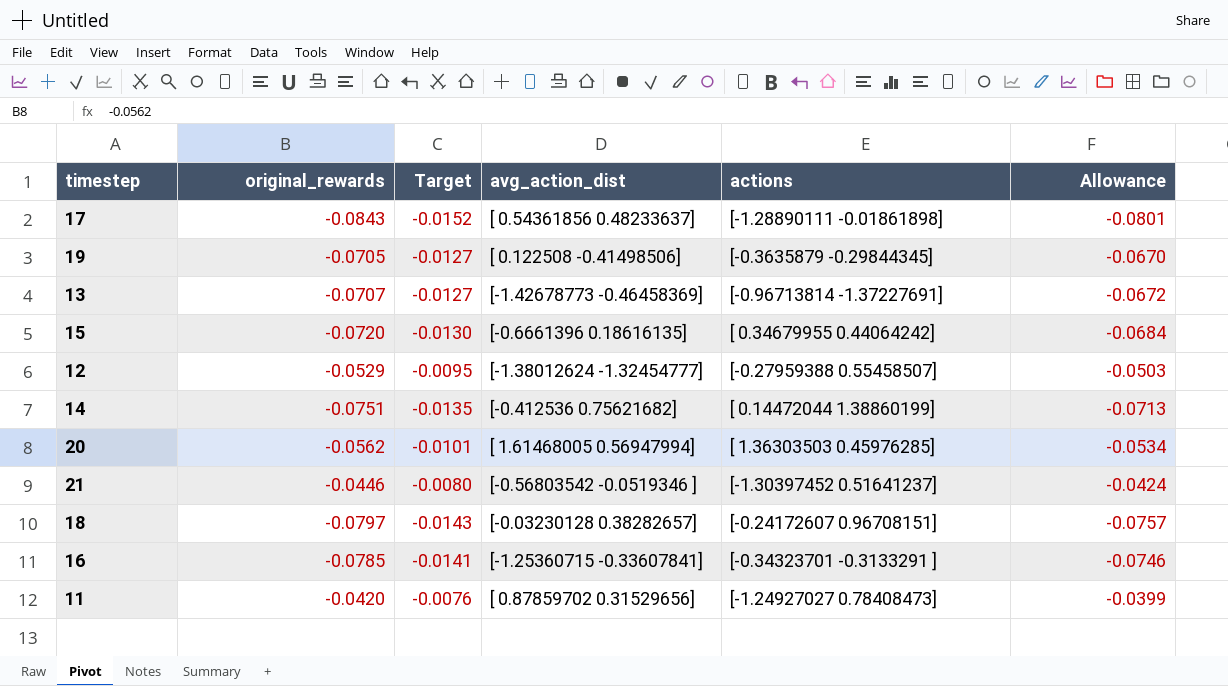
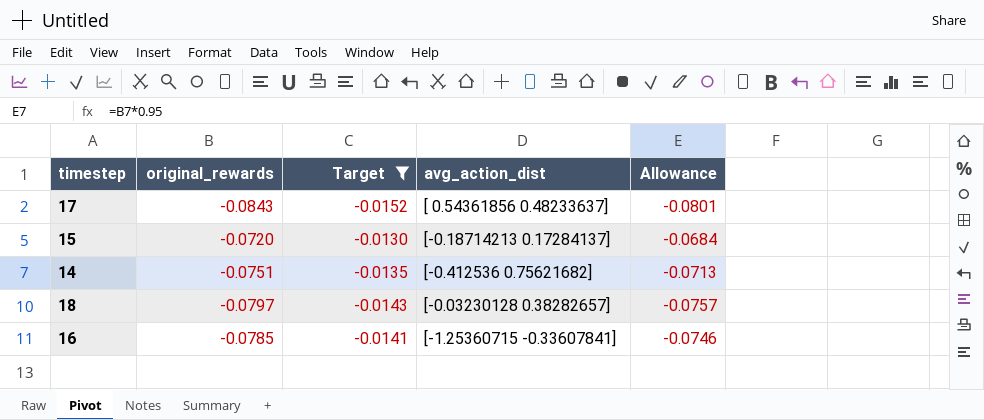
filter: none -> Target <= -0.0130
column actions | position: 5 -> none
15 | avg_action_dist: [-0.6661396 0.18616135] -> [-0.18714213 0.17284137]

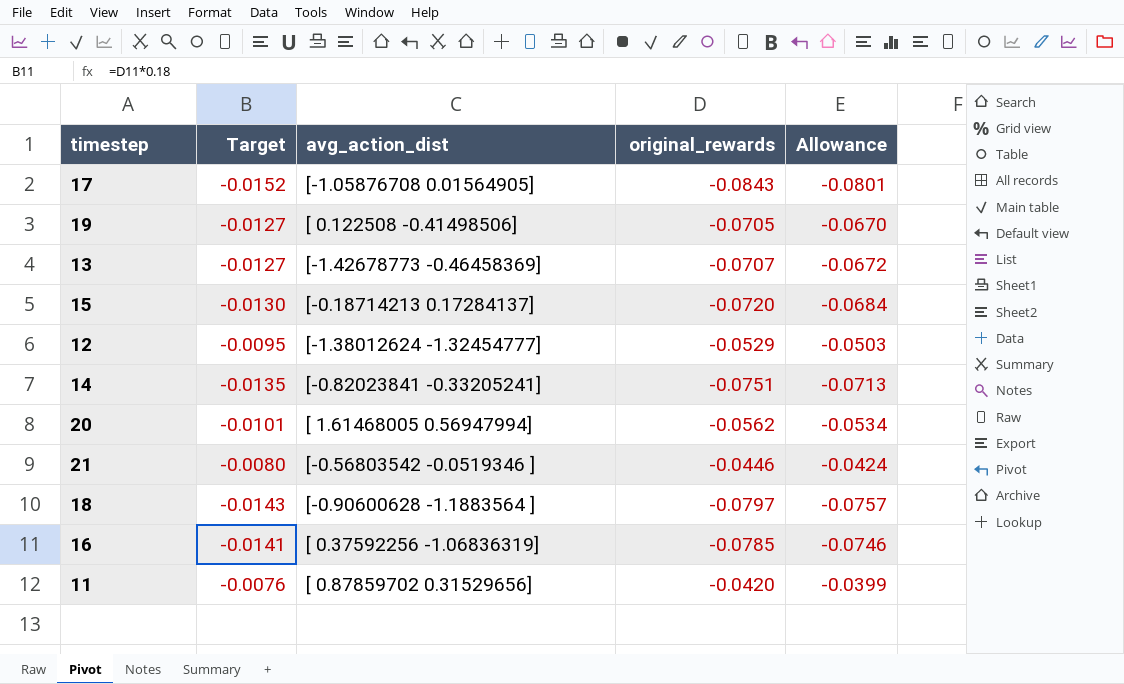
filter: Target <= -0.0130 -> none
column original_rewards | position: 2 -> 4
17 | avg_action_dist: [ 0.54361856 0.48233637] -> [-1.05876708 0.01564905]
14 | avg_action_dist: [-0.412536 0.75621682] -> [-0.82023841 -0.33205241]
18 | avg_action_dist: [-0.03230128 0.38282657] -> [-0.90600628 -1.1883564 ]
16 | avg_action_dist: [-1.25360715 -0.33607841] -> [ 0.37592256 -1.06836319]

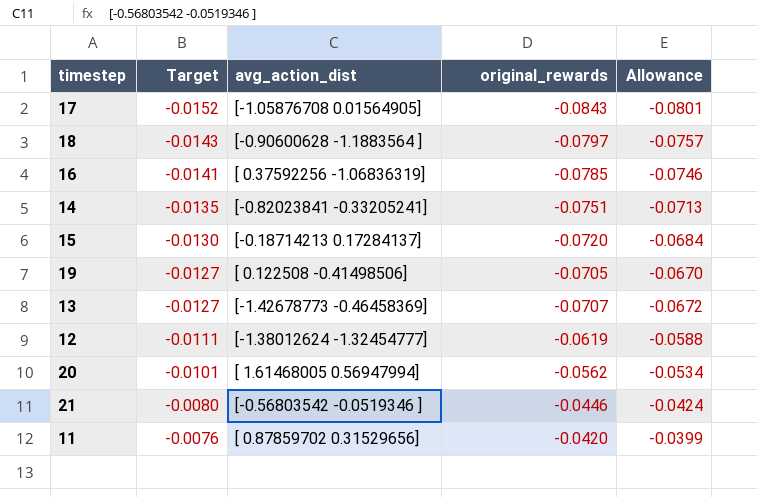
row order: none -> Target ascending
12 | Target: -0.0095 -> -0.0111
12 | original_rewards: -0.0529 -> -0.0619
12 | Allowance: -0.0503 -> -0.0588

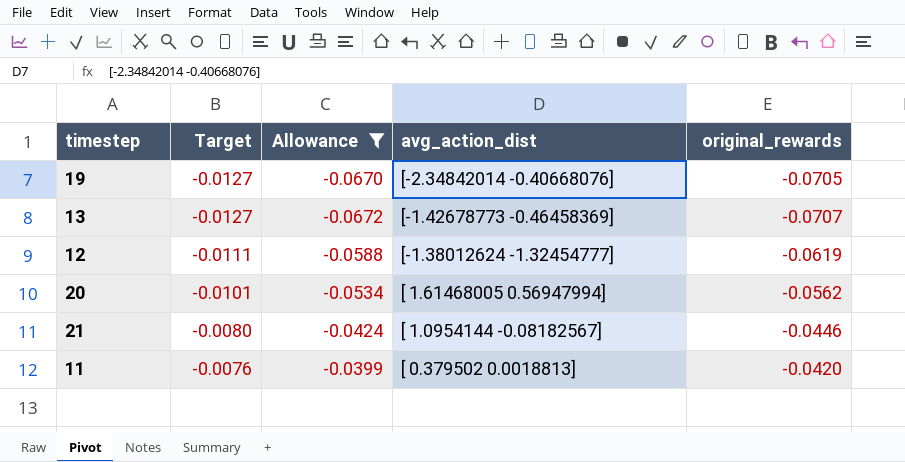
filter: none -> Allowance >= -0.0672
column Allowance | position: 5 -> 3
19 | avg_action_dist: [ 0.122508 -0.41498506] -> [-2.34842014 -0.40668076]
21 | avg_action_dist: [-0.56803542 -0.0519346 ] -> [ 1.0954144 -0.08182567]
11 | avg_action_dist: [ 0.87859702 0.31529656] -> [ 0.379502 0.0018813]

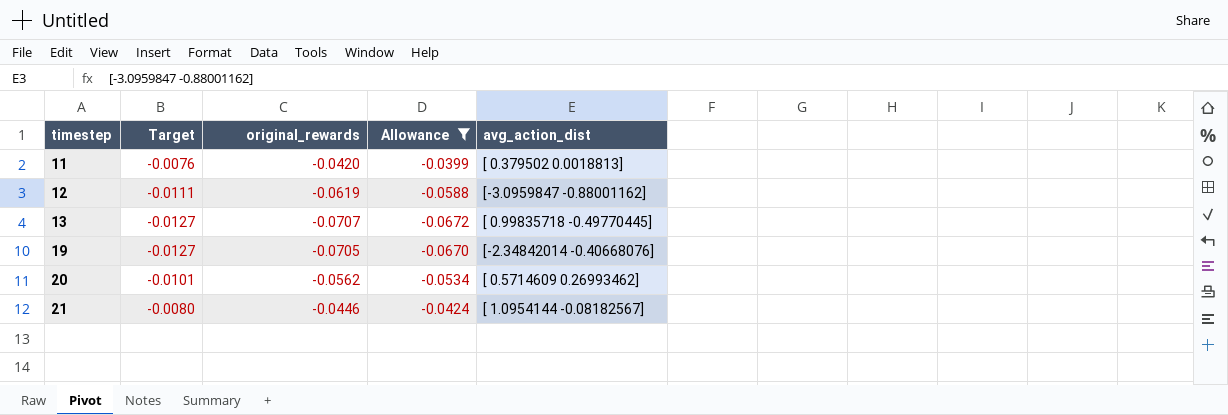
row order: Target ascending -> timestep ascending
column original_rewards | position: 5 -> 3
12 | avg_action_dist: [-1.38012624 -1.32454777] -> [-3.0959847 -0.88001162]
13 | avg_action_dist: [-1.42678773 -0.46458369] -> [ 0.99835718 -0.49770445]
20 | avg_action_dist: [ 1.61468005 0.56947994] -> [ 0.5714609 0.26993462]

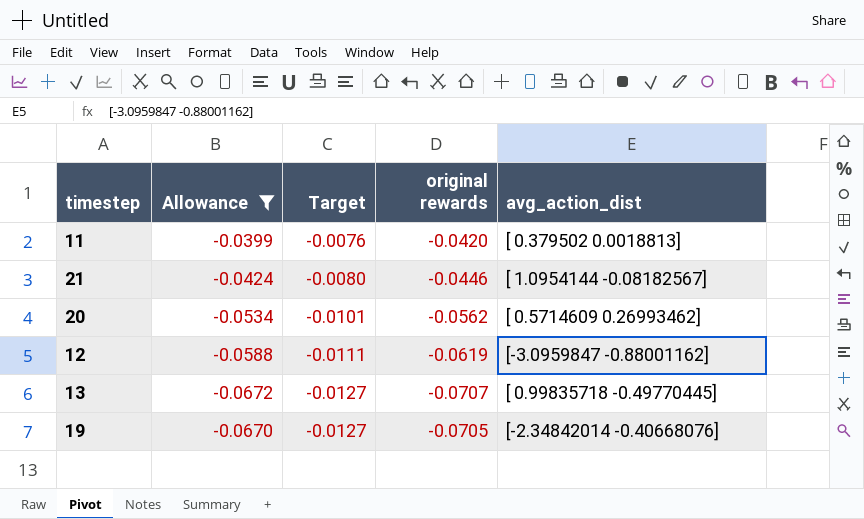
row order: timestep ascending -> Target descending
column Allowance | position: 4 -> 2
column name: original_rewards -> original rewards

